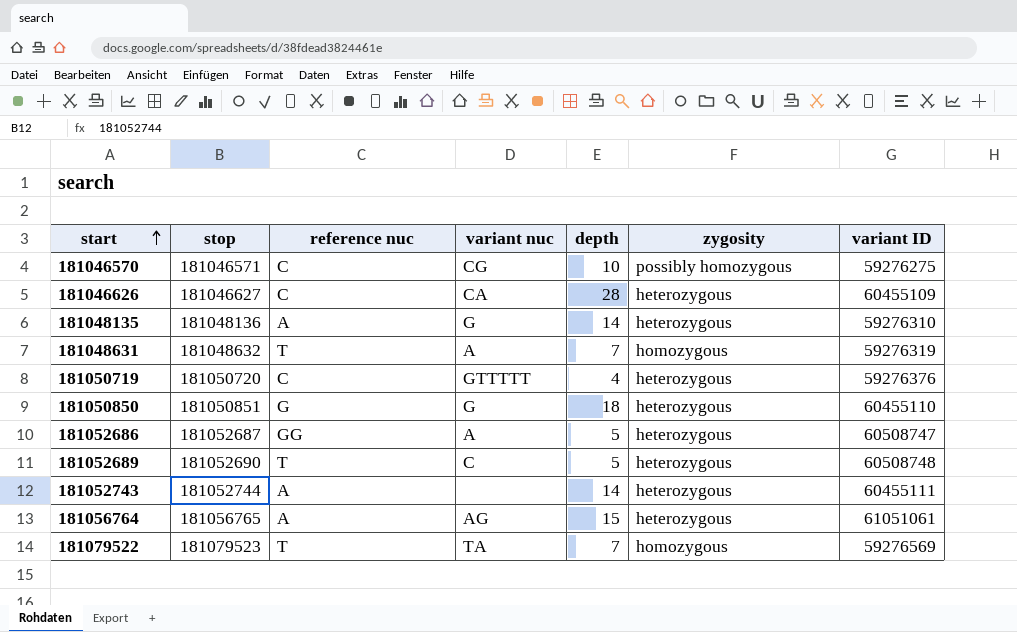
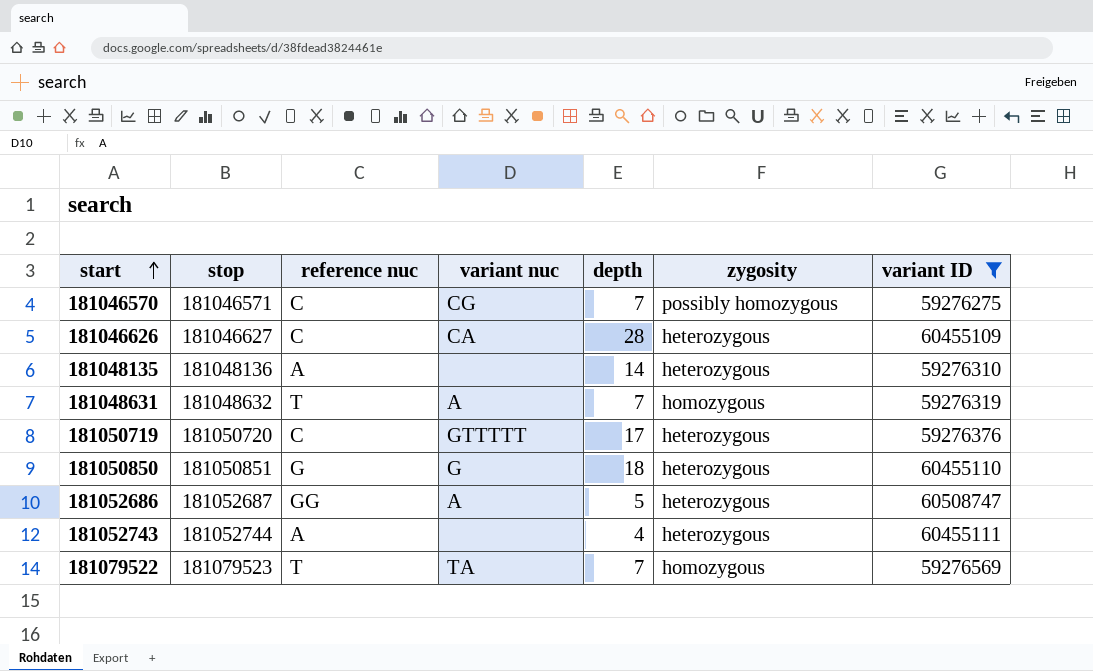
filter: none -> variant ID <= 60508747
181046570 | depth: 10 -> 7
181048135 | variant nuc: G -> none
181050719 | depth: 4 -> 17
181052743 | depth: 14 -> 4

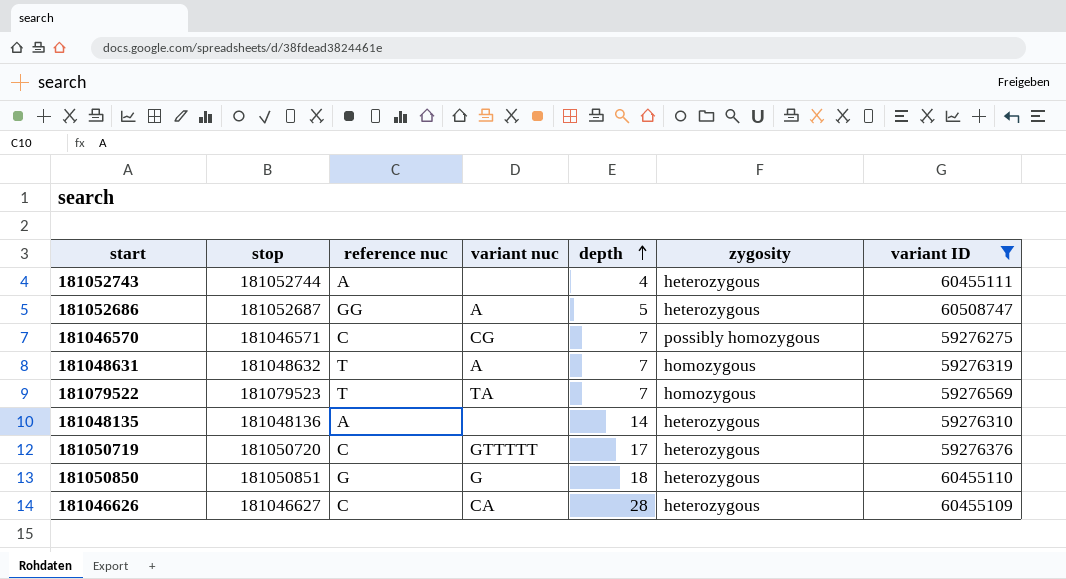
row order: start ascending -> depth ascending

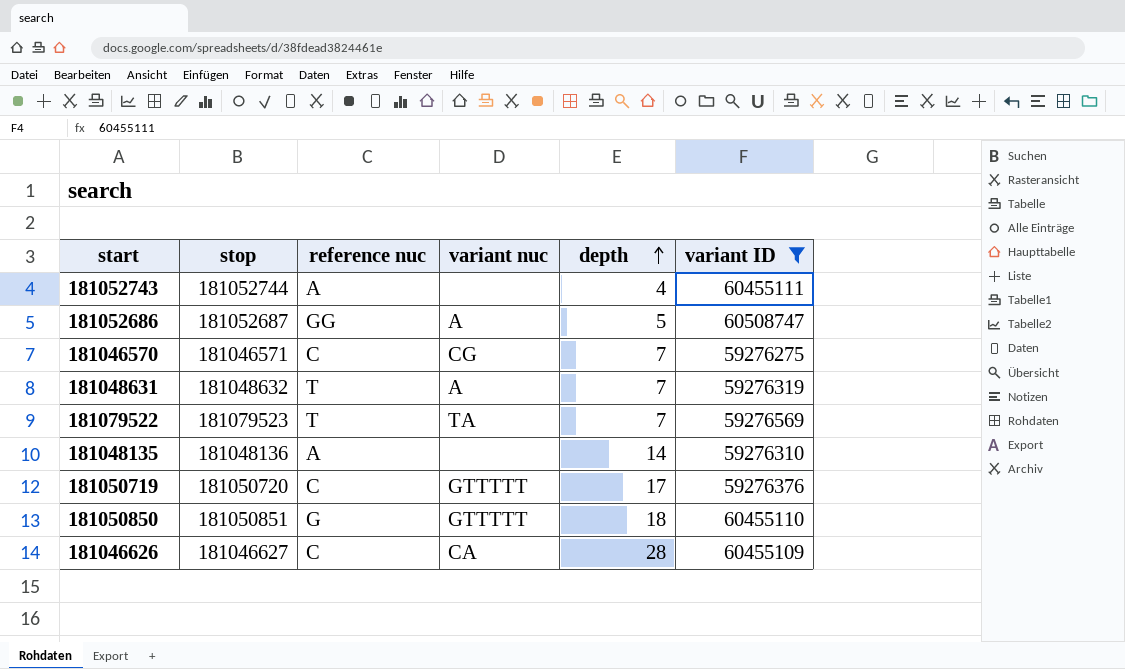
column zygosity | position: 6 -> none
181050850 | variant nuc: G -> GTTTTT

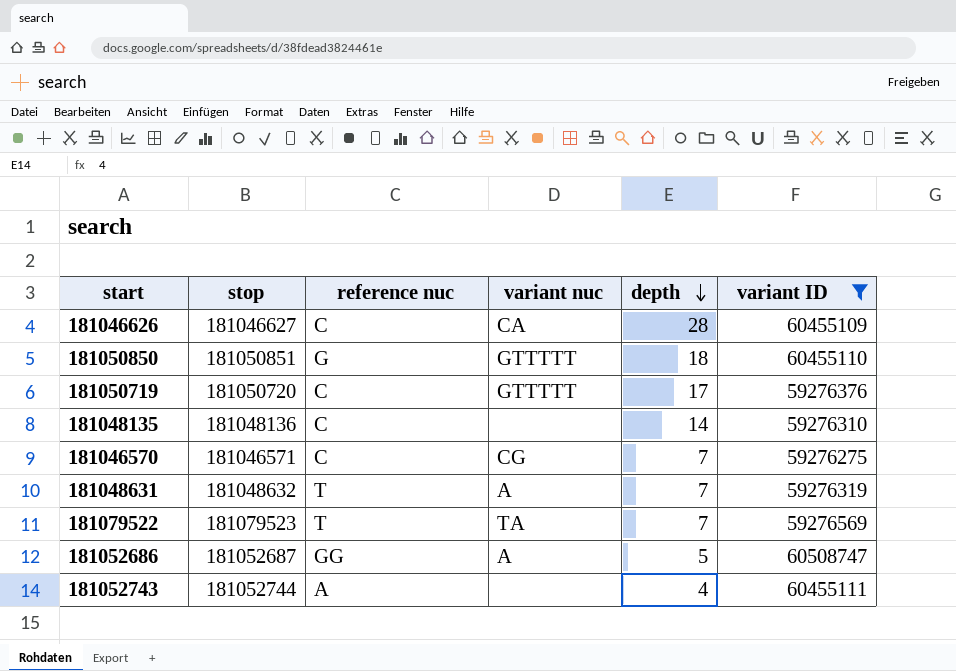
row order: depth ascending -> depth descending
181048135 | reference nuc: A -> C

